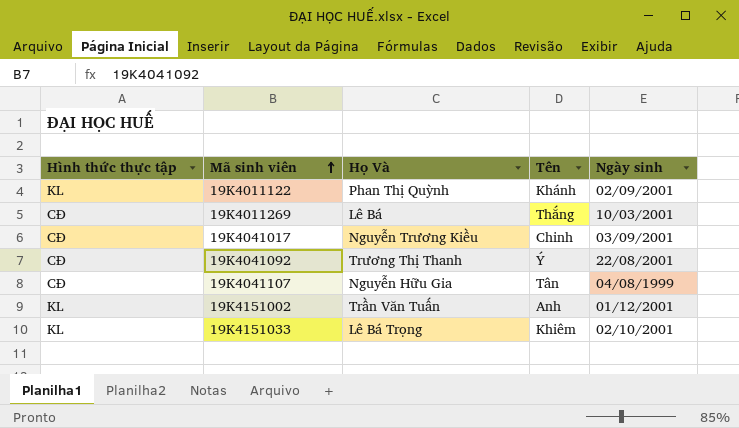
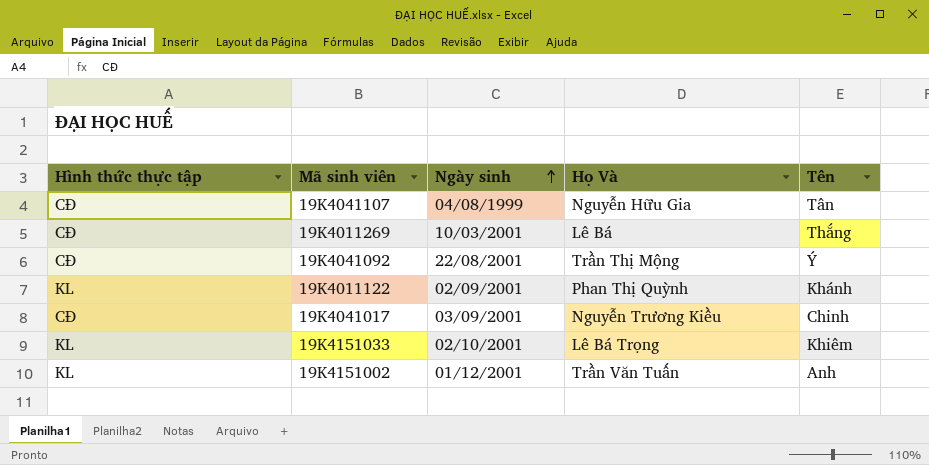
row order: Mã sinh viên ascending -> Ngày sinh ascending
column Ngày sinh | position: 5 -> 3
19K4041092 | Họ Và: Trương Thị Thanh -> Trần Thị Mộng

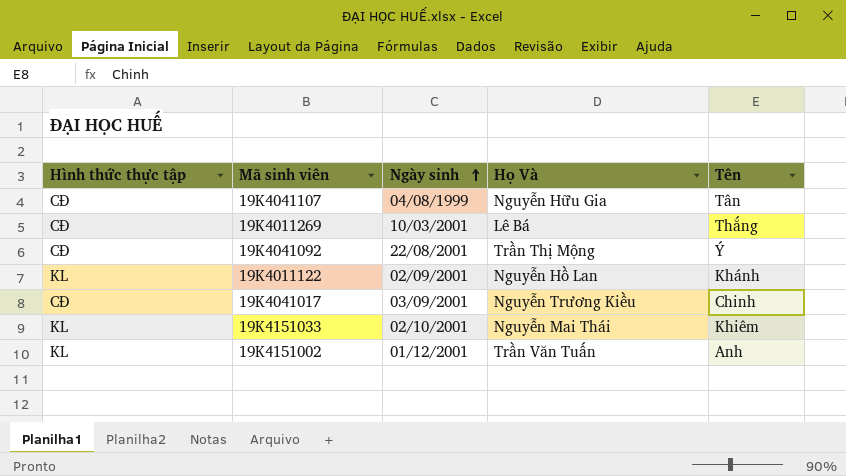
19K4011122 | Họ Và: Phan Thị Quỳnh -> Nguyễn Hồ Lan
19K4151033 | Họ Và: Lê Bá Trọng -> Nguyễn Mai Thái

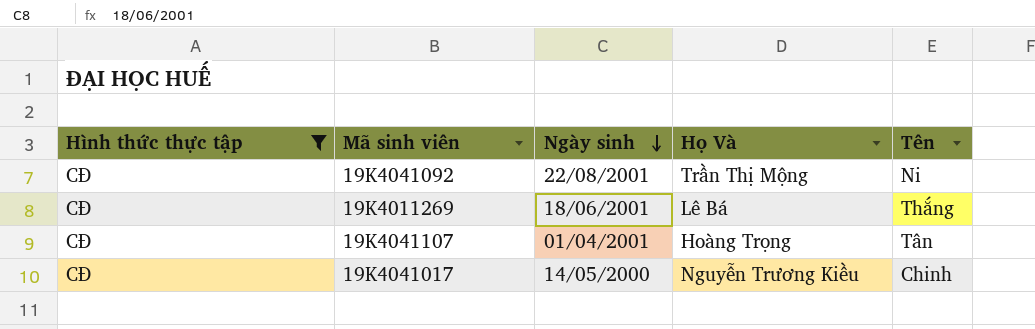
filter: none -> Hình thức thực tập = CĐ
row order: Ngày sinh ascending -> Ngày sinh descending
19K4041092 | Tên: Ý -> Ni
19K4011269 | Ngày sinh: 10/03/2001 -> 18/06/2001
19K4041107 | Ngày sinh: 04/08/1999 -> 01/04/2001
19K4041107 | Họ Và: Nguyễn Hữu Gia -> Hoàng Trọng
19K4041017 | Ngày sinh: 03/09/2001 -> 14/05/2000

